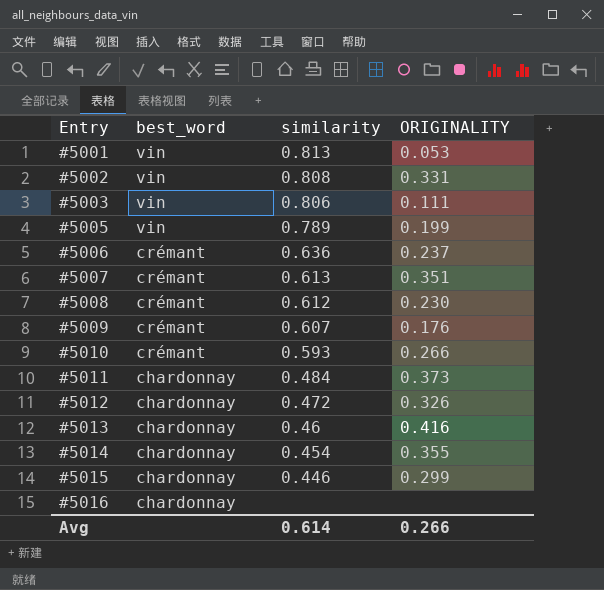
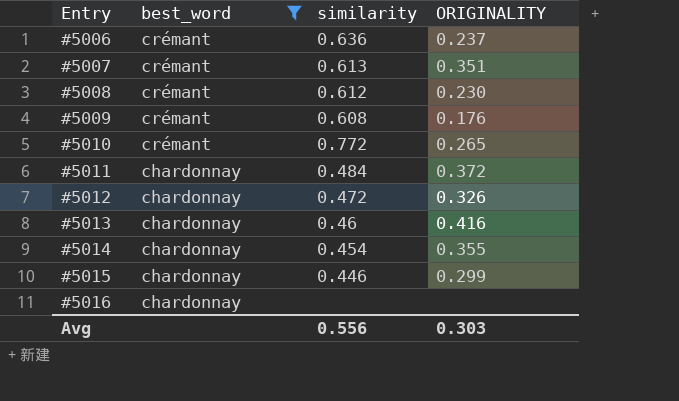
filter: none -> best_word != vin
#5009 | similarity: 0.607 -> 0.608
#5010 | similarity: 0.593 -> 0.772
#5010 | ORIGINALITY: 0.266 -> 0.265
#5011 | ORIGINALITY: 0.373 -> 0.372
Avg | similarity: 0.614 -> 0.556
Avg | ORIGINALITY: 0.266 -> 0.303

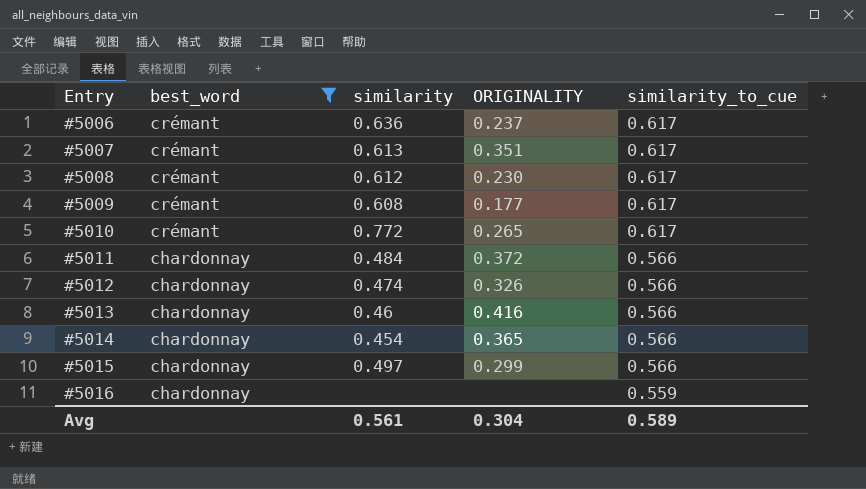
column similarity_to_cue | position: none -> 5
#5009 | ORIGINALITY: 0.176 -> 0.177
#5012 | similarity: 0.472 -> 0.474
#5014 | ORIGINALITY: 0.355 -> 0.365
#5015 | similarity: 0.446 -> 0.497
Avg | similarity: 0.556 -> 0.561
Avg | ORIGINALITY: 0.303 -> 0.304

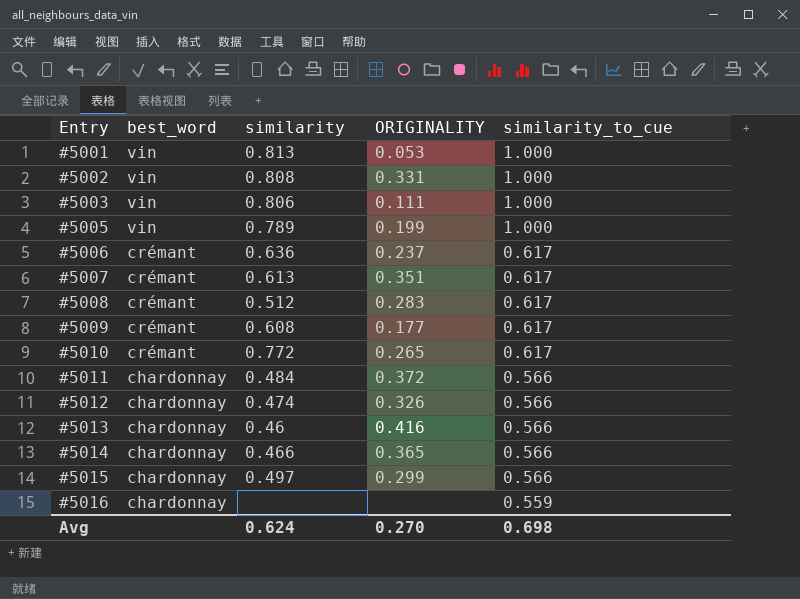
filter: best_word != vin -> none
#5008 | similarity: 0.612 -> 0.512
#5008 | ORIGINALITY: 0.230 -> 0.283
#5014 | similarity: 0.454 -> 0.466
Avg | similarity: 0.561 -> 0.624
Avg | ORIGINALITY: 0.304 -> 0.270
Avg | similarity_to_cue: 0.589 -> 0.698

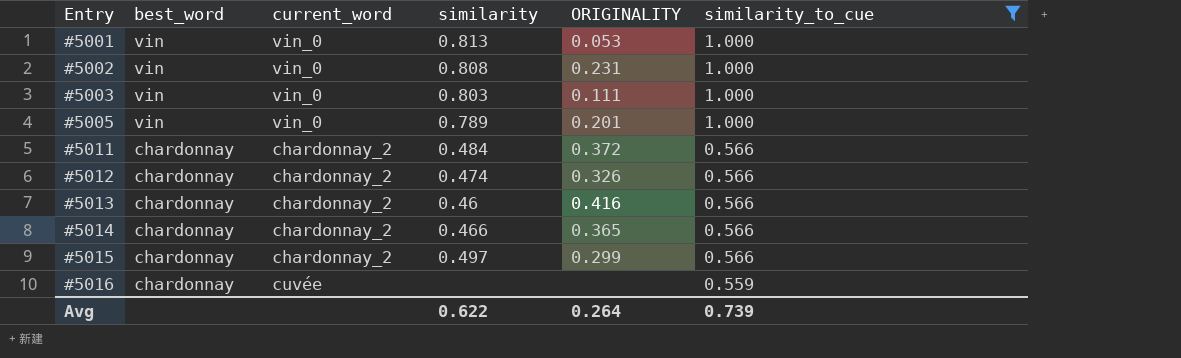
filter: none -> similarity_to_cue != 0.617
column current_word | position: none -> 3
#5002 | ORIGINALITY: 0.331 -> 0.231
#5003 | similarity: 0.806 -> 0.803
#5005 | ORIGINALITY: 0.199 -> 0.201
Avg | similarity: 0.624 -> 0.622
Avg | ORIGINALITY: 0.270 -> 0.264
Avg | similarity_to_cue: 0.698 -> 0.739

